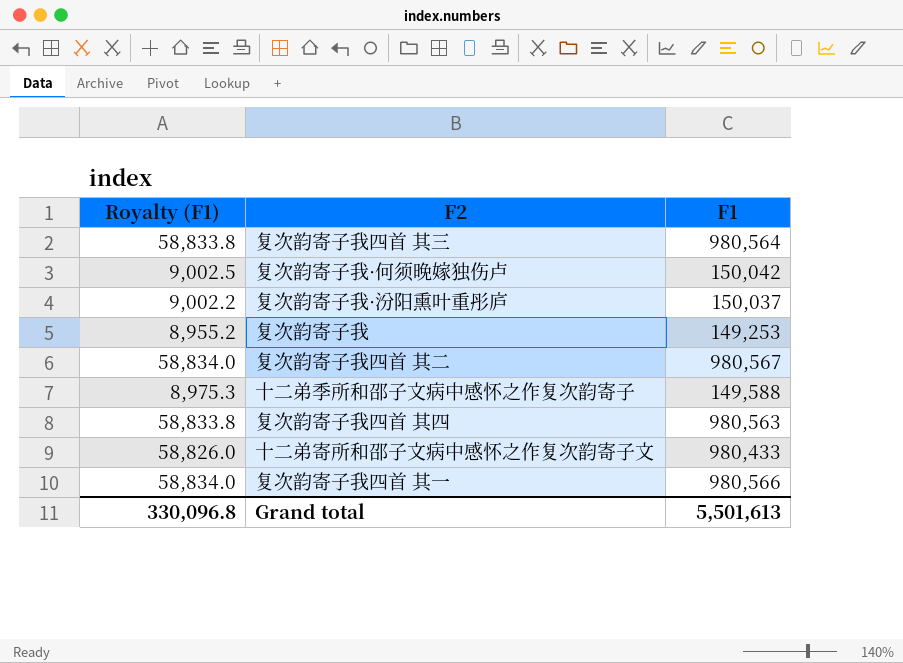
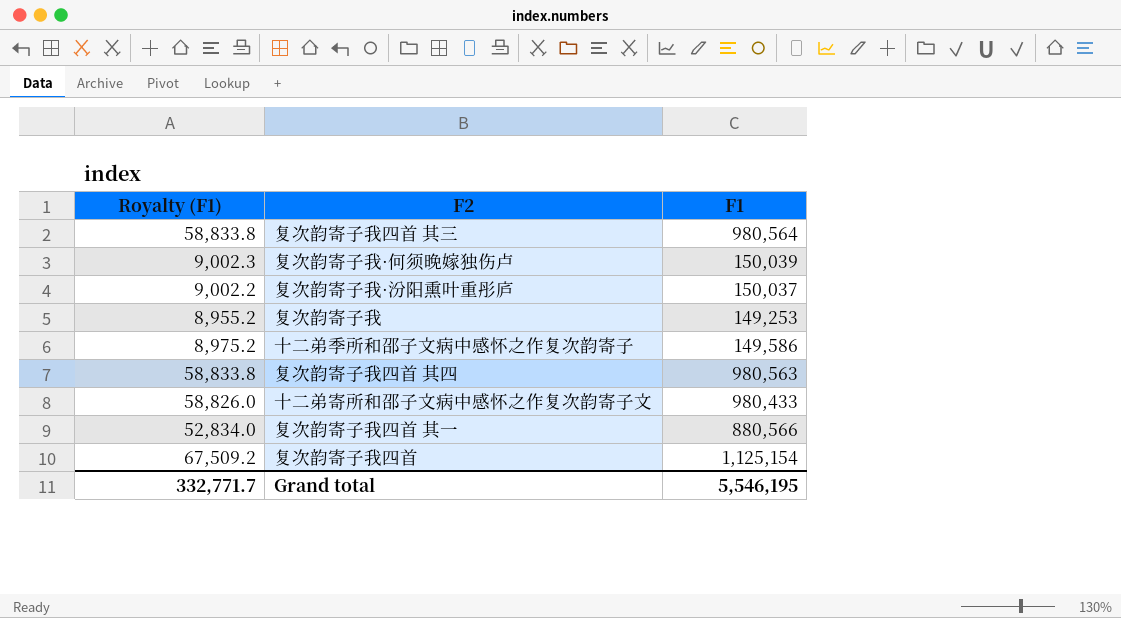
row 复次韵寄子我四首 其二: 58,834.0 | 980,567 -> none
复次韵寄子我·何须晚嫁独伤卢 | Royalty (F1): 9,002.5 -> 9,002.3
复次韵寄子我·何须晚嫁独伤卢 | F1: 150,042 -> 150,039
十二弟季所和邵子文病中感怀之作复次韵寄子 | Royalty (F1): 8,975.3 -> 8,975.2
十二弟季所和邵子文病中感怀之作复次韵寄子 | F1: 149,588 -> 149,586
复次韵寄子我四首 其一 | Royalty (F1): 58,834.0 -> 52,834.0
复次韵寄子我四首 其一 | F1: 980,566 -> 880,566
row 复次韵寄子我四首: none -> 67,509.2 | 1,125,154
Grand total | Royalty (F1): 330,096.8 -> 332,771.7
Grand total | F1: 5,501,613 -> 5,546,195

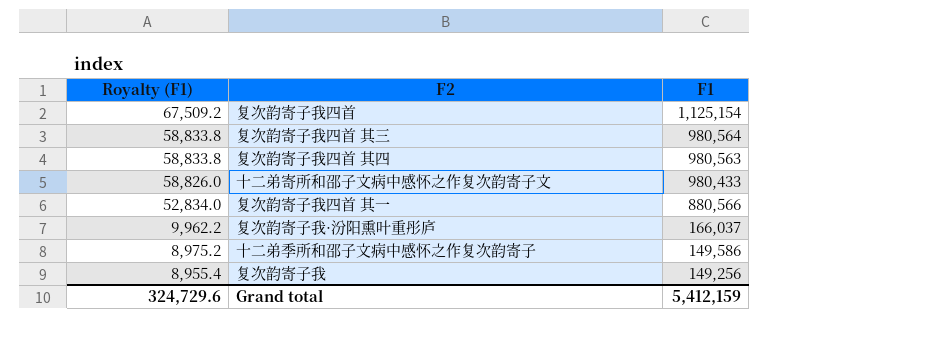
row order: none -> Royalty (F1) descending
row 复次韵寄子我·何须晚嫁独伤卢: 9,002.3 | 150,039 -> none
复次韵寄子我·汾阳熏叶重彤庐 | Royalty (F1): 9,002.2 -> 9,962.2
复次韵寄子我·汾阳熏叶重彤庐 | F1: 150,037 -> 166,037
复次韵寄子我 | Royalty (F1): 8,955.2 -> 8,955.4
复次韵寄子我 | F1: 149,253 -> 149,256
Grand total | Royalty (F1): 332,771.7 -> 324,729.6
Grand total | F1: 5,546,195 -> 5,412,159

